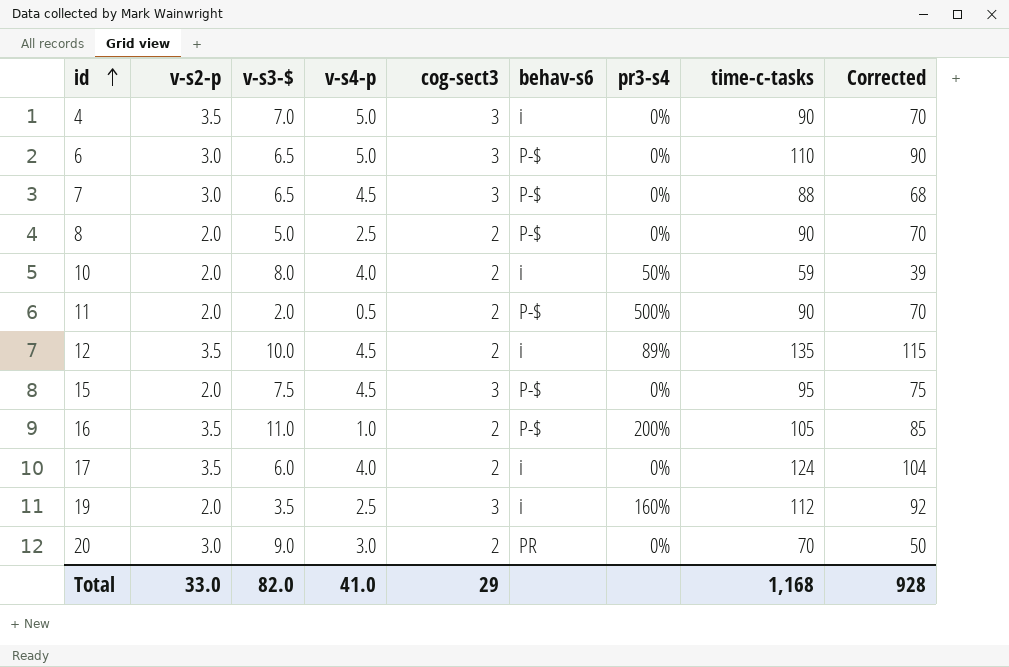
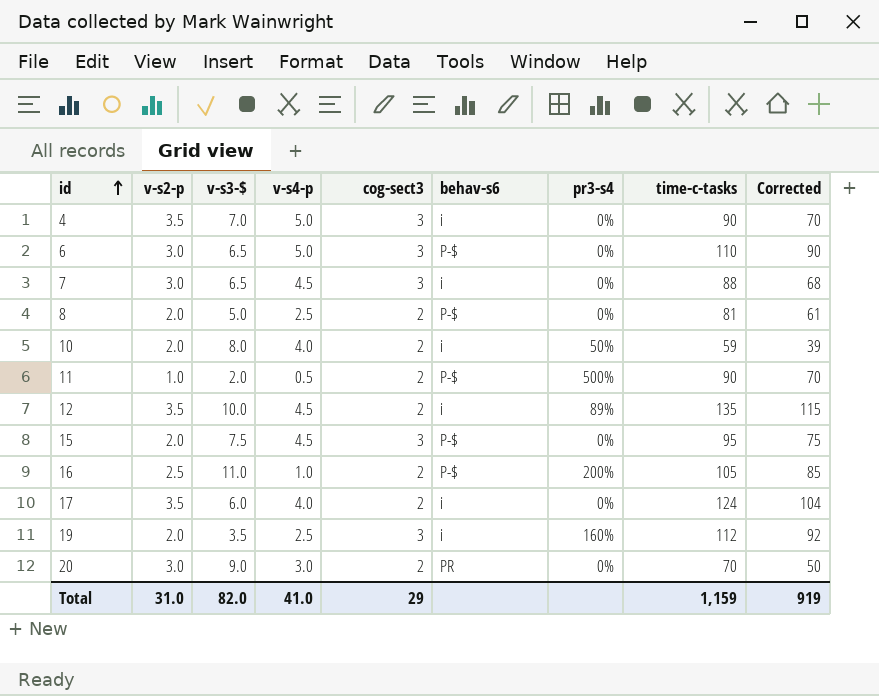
7 | behav-s6: P-$ -> i
8 | time-c-tasks: 90 -> 81
8 | Corrected: 70 -> 61
11 | v-s2-p: 2.0 -> 1.0
16 | v-s2-p: 3.5 -> 2.5
Total | v-s2-p: 33.0 -> 31.0
Total | time-c-tasks: 1,168 -> 1,159
Total | Corrected: 928 -> 919

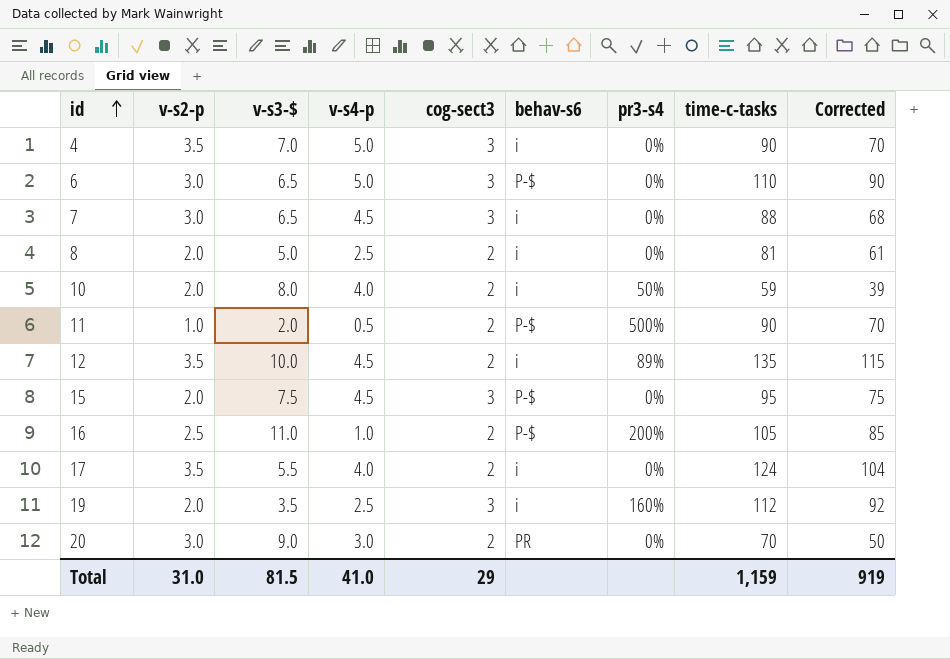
8 | behav-s6: P-$ -> i
17 | v-s3-$: 6.0 -> 5.5
Total | v-s3-$: 82.0 -> 81.5

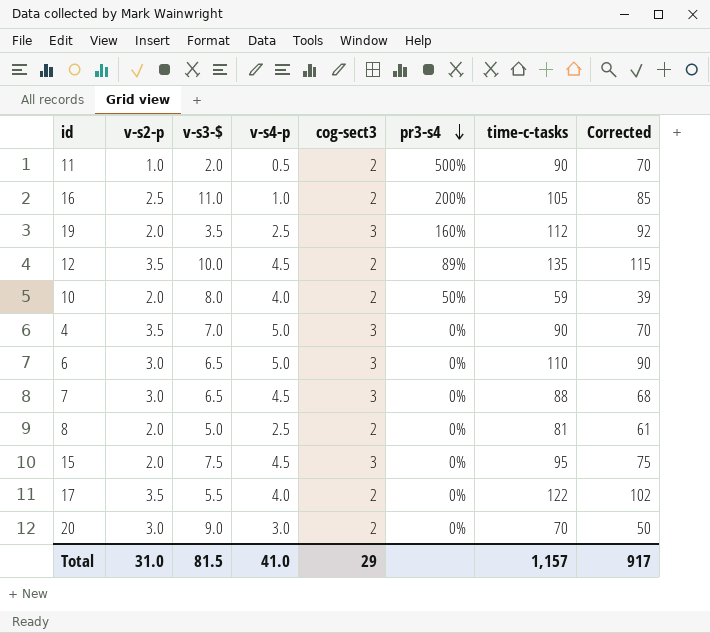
row order: id ascending -> pr3-s4 descending
column behav-s6 | position: 6 -> none
17 | time-c-tasks: 124 -> 122
17 | Corrected: 104 -> 102
Total | time-c-tasks: 1,159 -> 1,157
Total | Corrected: 919 -> 917

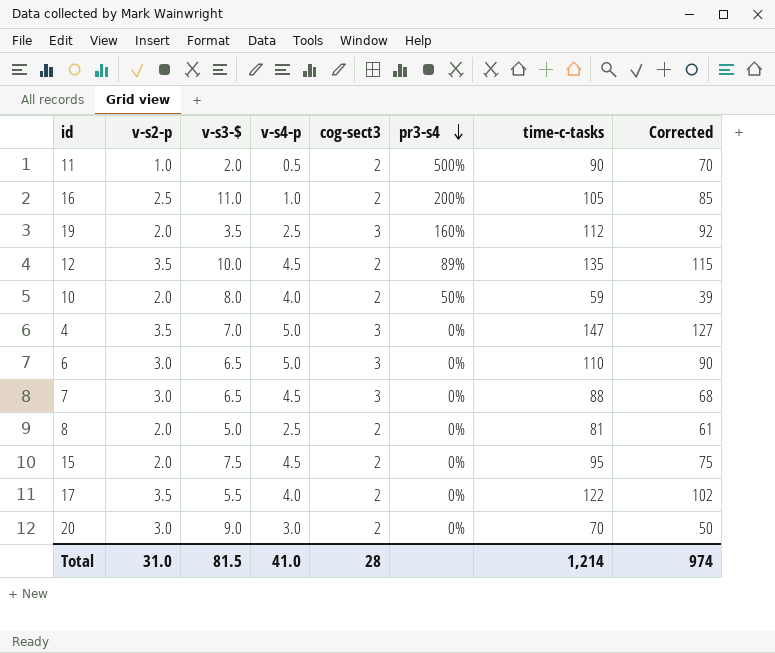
4 | time-c-tasks: 90 -> 147
4 | Corrected: 70 -> 127
15 | cog-sect3: 3 -> 2
Total | cog-sect3: 29 -> 28
Total | time-c-tasks: 1,157 -> 1,214
Total | Corrected: 917 -> 974

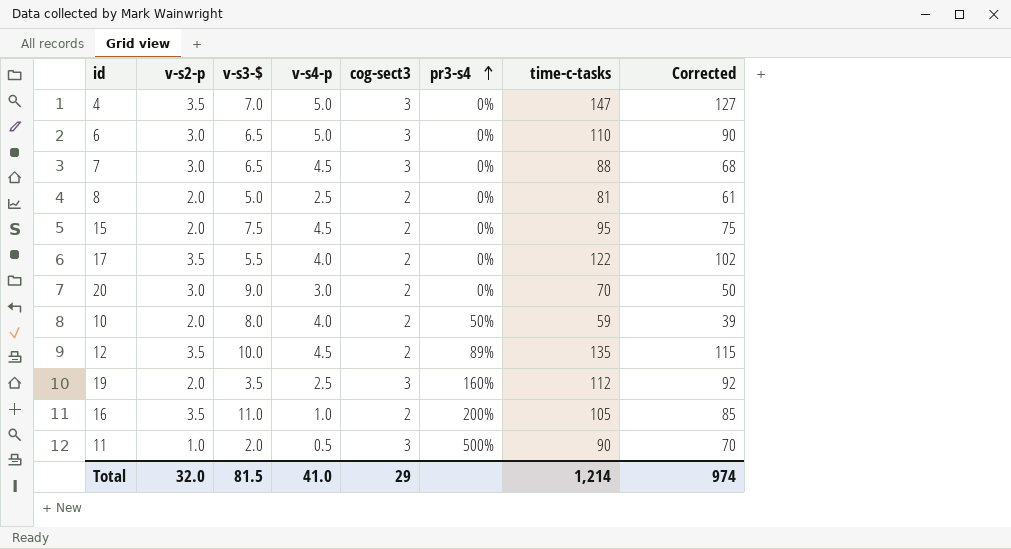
row order: pr3-s4 descending -> pr3-s4 ascending
16 | v-s2-p: 2.5 -> 3.5
11 | cog-sect3: 2 -> 3
Total | v-s2-p: 31.0 -> 32.0
Total | cog-sect3: 28 -> 29

